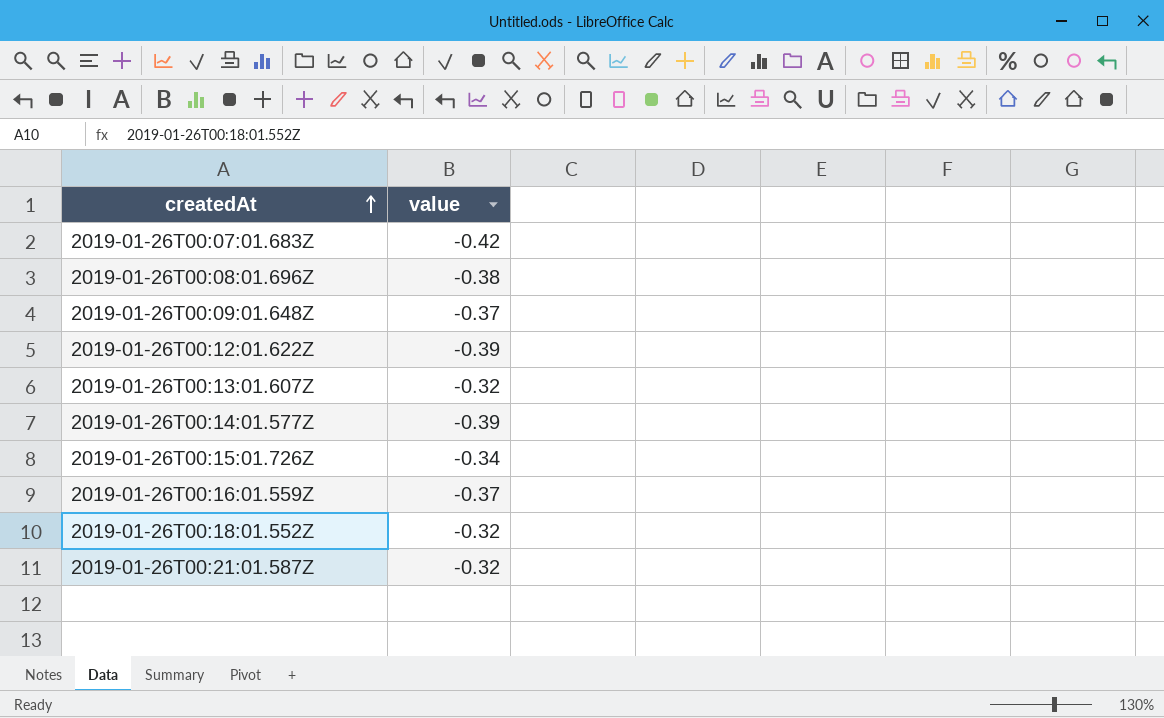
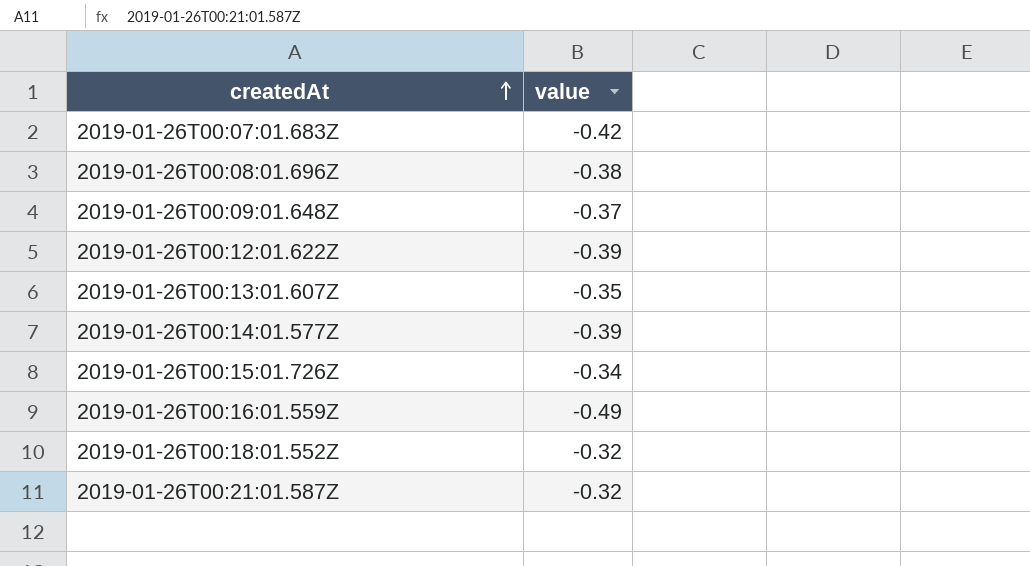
2019-01-26T00:13:01.607Z | value: -0.32 -> -0.35
2019-01-26T00:16:01.559Z | value: -0.37 -> -0.49

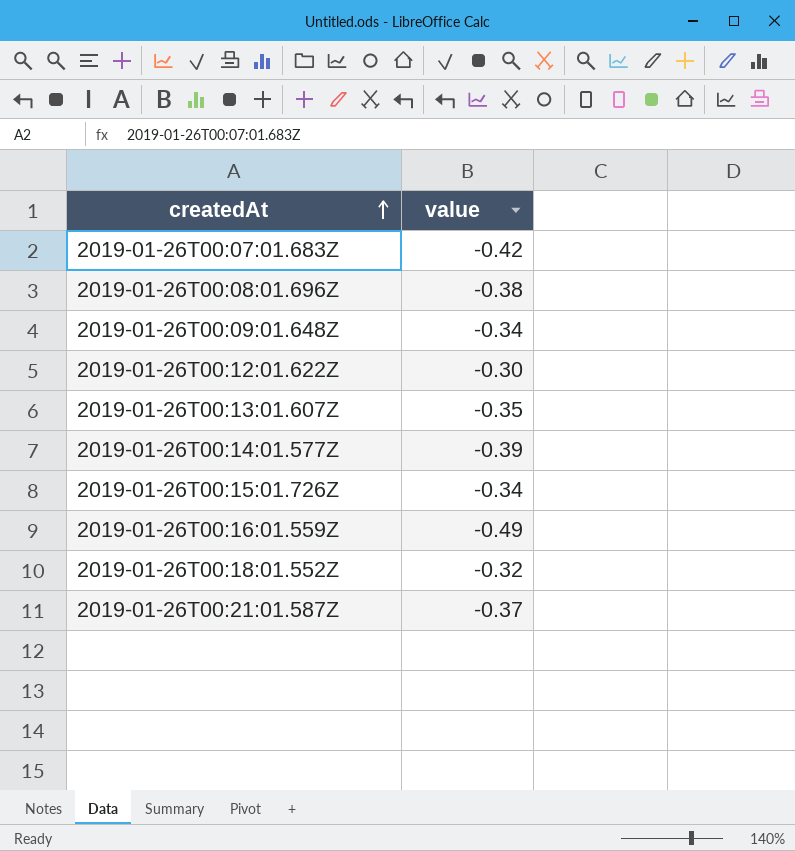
2019-01-26T00:09:01.648Z | value: -0.37 -> -0.34
2019-01-26T00:12:01.622Z | value: -0.39 -> -0.30
2019-01-26T00:21:01.587Z | value: -0.32 -> -0.37

